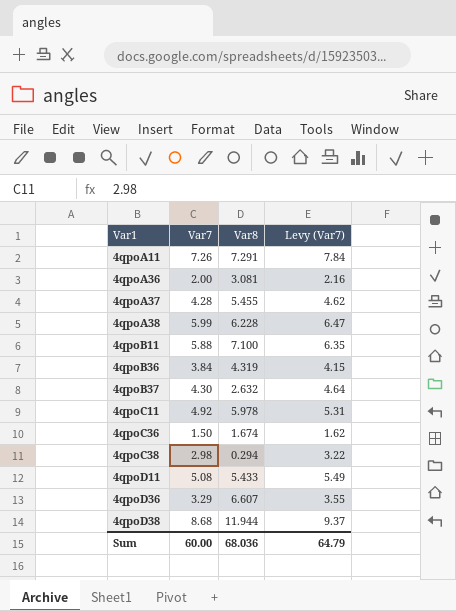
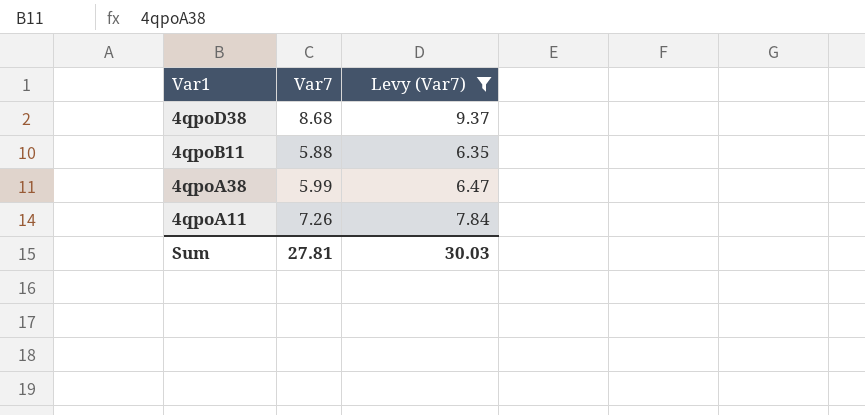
filter: none -> Levy (Var7) >= 6.35
row order: Var1 ascending -> Var1 descending
column Var8 | position: 3 -> none
Sum | Var7: 60.00 -> 27.81
Sum | Levy (Var7): 64.79 -> 30.03

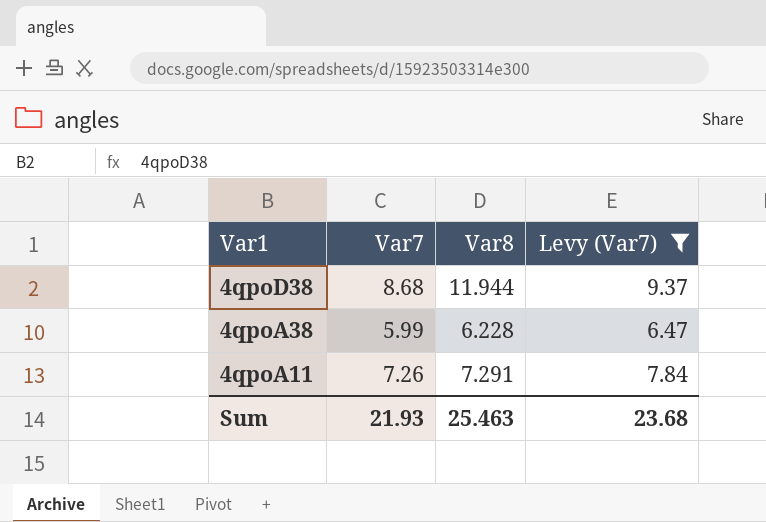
column Var8 | position: none -> 3
row 4qpoB11: 5.88 | 6.35 -> none
Sum | Var7: 27.81 -> 21.93
Sum | Levy (Var7): 30.03 -> 23.68

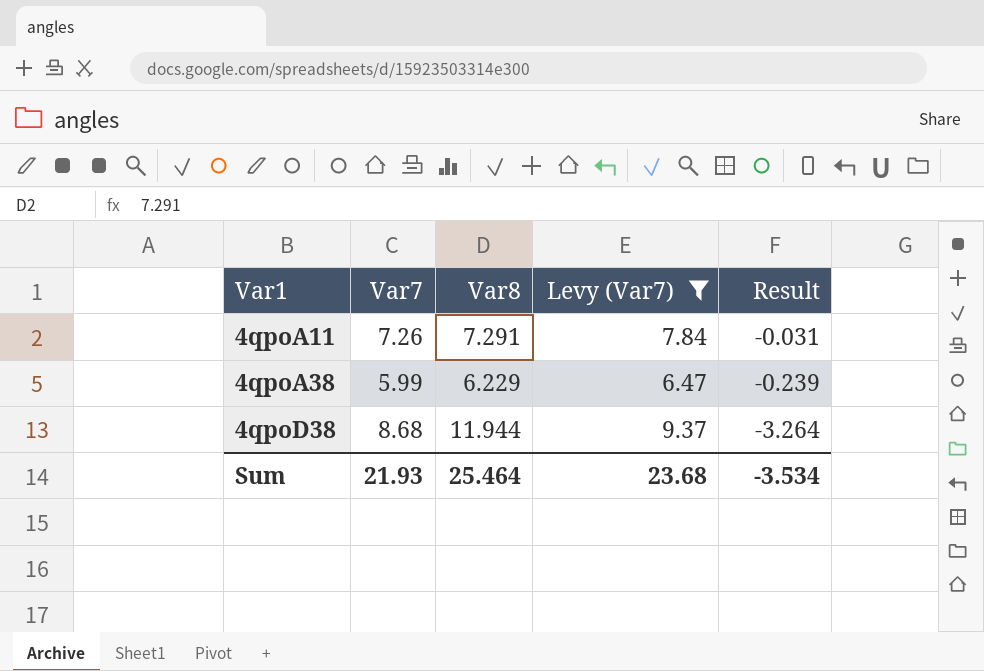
row order: Var1 descending -> Var1 ascending
column Result | formula: none -> [Var7] - [Var8]
4qpoA38 | Var8: 6.228 -> 6.229
Sum | Var8: 25.463 -> 25.464

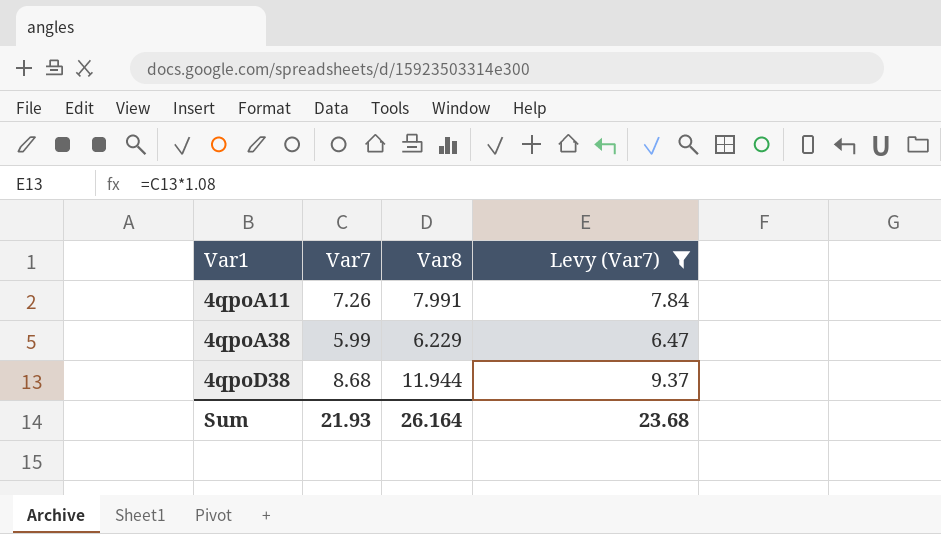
column Result | formula: [Var7] - [Var8] -> none
4qpoA11 | Var8: 7.291 -> 7.991
Sum | Var8: 25.464 -> 26.164

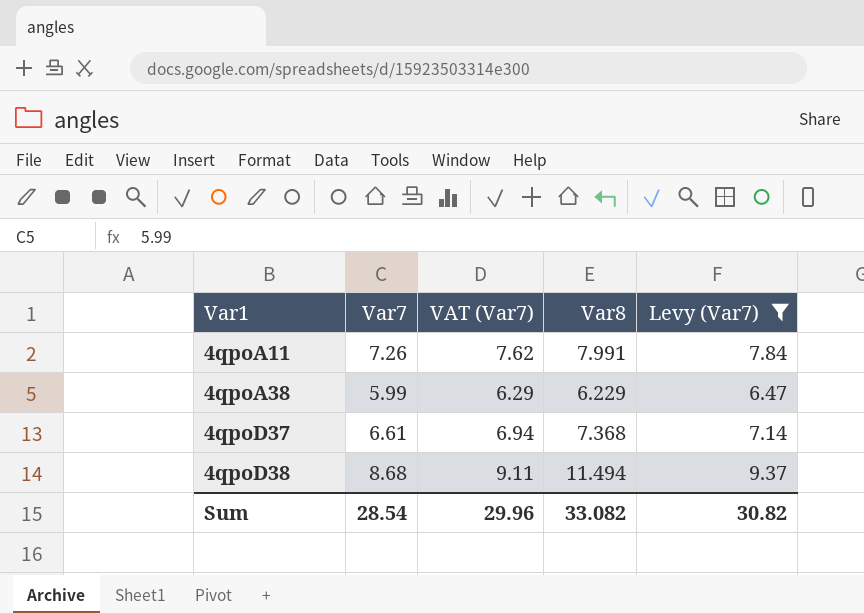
column VAT (Var7) | formula: none -> [Var7] * 1.05
row 4qpoD37: none -> 6.61 | 6.94 | 7.368 | 7.14
4qpoD38 | Var8: 11.944 -> 11.494
Sum | Var7: 21.93 -> 28.54
Sum | Var8: 26.164 -> 33.082
Sum | Levy (Var7): 23.68 -> 30.82

